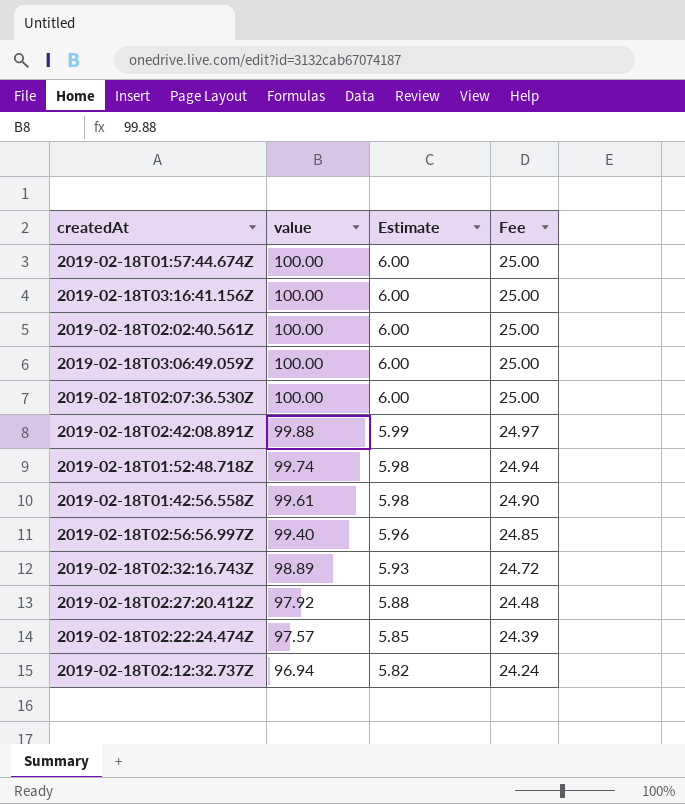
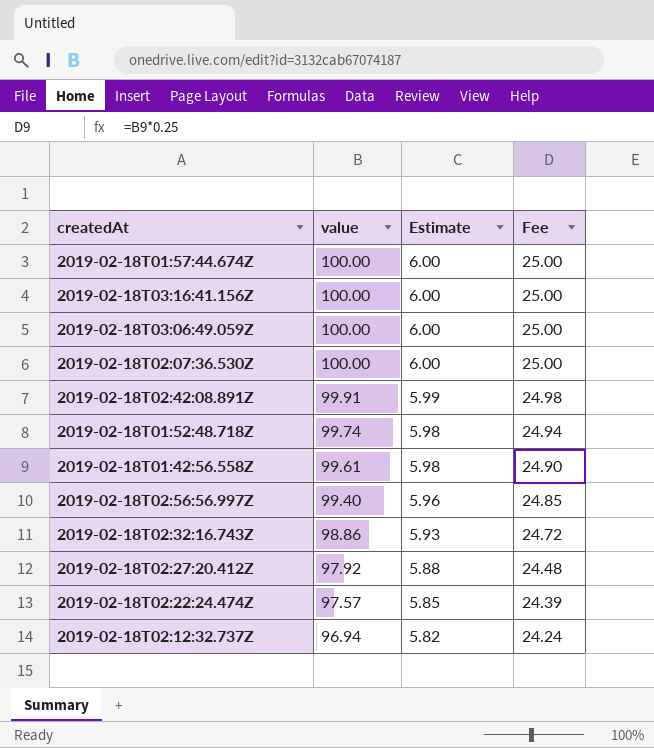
row 2019-02-18T02:02:40.561Z: 100.00 | 6.00 | 25.00 -> none
2019-02-18T02:42:08.891Z | value: 99.88 -> 99.91
2019-02-18T02:42:08.891Z | Fee: 24.97 -> 24.98
2019-02-18T02:32:16.743Z | value: 98.89 -> 98.86

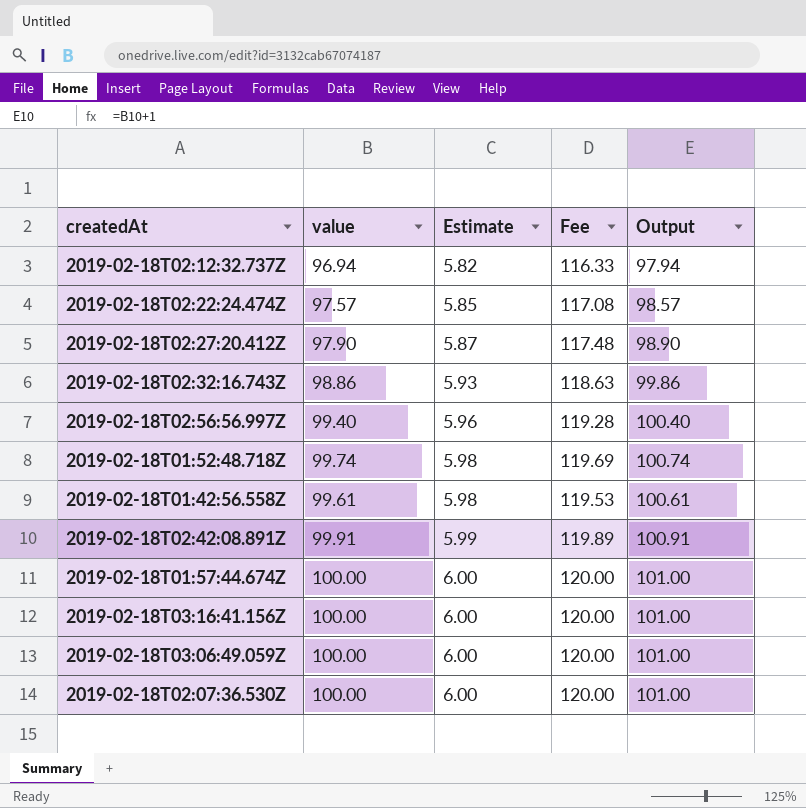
row order: value descending -> Estimate ascending
column Fee | formula: [value] * 0.25 -> [value] * 1.2
column Output | formula: none -> [value] + 1
2019-02-18T02:27:20.412Z | value: 97.92 -> 97.90
2019-02-18T02:27:20.412Z | Estimate: 5.88 -> 5.87

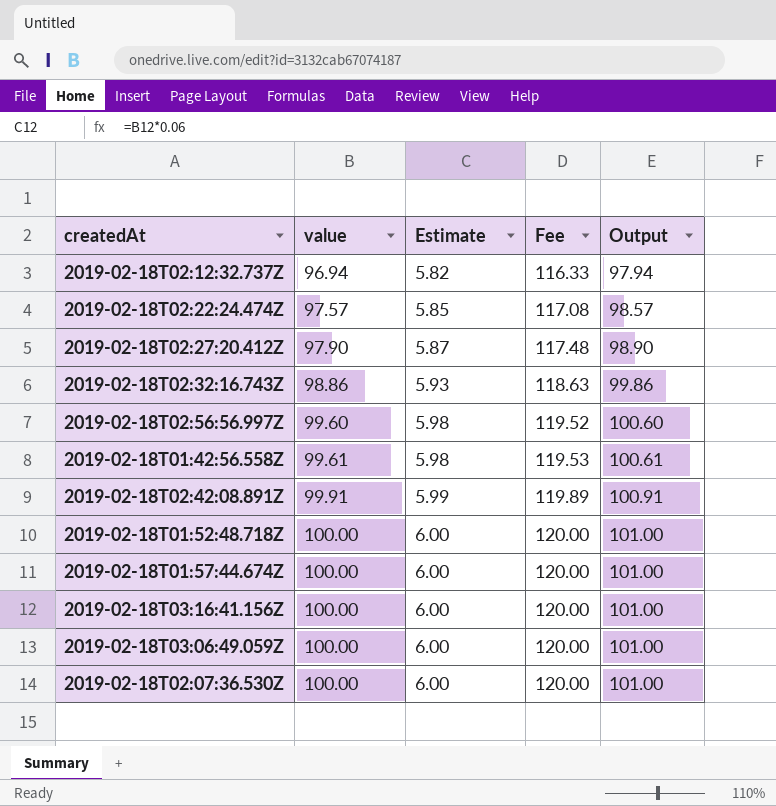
row order: Estimate ascending -> value ascending
2019-02-18T02:56:56.997Z | value: 99.40 -> 99.60
2019-02-18T02:56:56.997Z | Estimate: 5.96 -> 5.98
2019-02-18T02:56:56.997Z | Fee: 119.28 -> 119.52
2019-02-18T02:56:56.997Z | Output: 100.40 -> 100.60
2019-02-18T01:52:48.718Z | value: 99.74 -> 100.00
2019-02-18T01:52:48.718Z | Estimate: 5.98 -> 6.00
2019-02-18T01:52:48.718Z | Fee: 119.69 -> 120.00
2019-02-18T01:52:48.718Z | Output: 100.74 -> 101.00

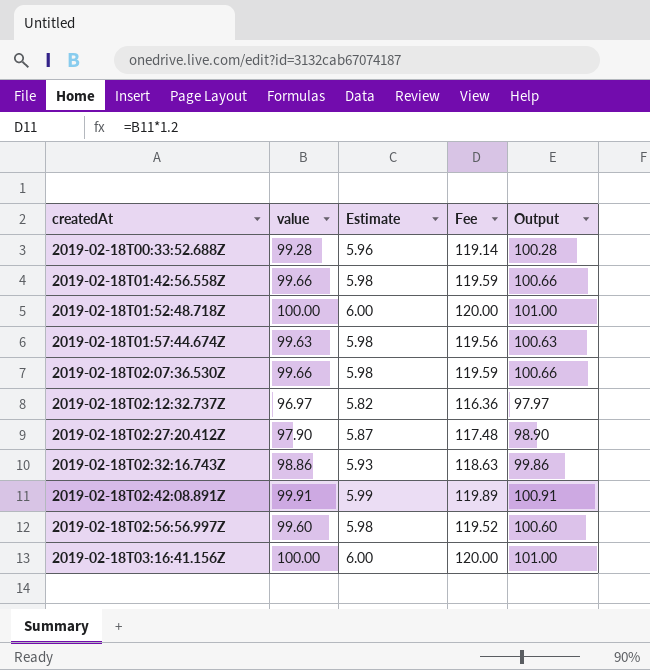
row order: value ascending -> createdAt ascending
row 2019-02-18T02:22:24.474Z: 97.57 | 5.85 | 117.08 | 98.57 -> none
row 2019-02-18T03:06:49.059Z: 100.00 | 6.00 | 120.00 | 101.00 -> none
row 2019-02-18T00:33:52.688Z: none -> 99.28 | 5.96 | 119.14 | 100.28
2019-02-18T01:42:56.558Z | value: 99.61 -> 99.66
2019-02-18T01:42:56.558Z | Fee: 119.53 -> 119.59
2019-02-18T01:42:56.558Z | Output: 100.61 -> 100.66
2019-02-18T01:57:44.674Z | value: 100.00 -> 99.63
2019-02-18T01:57:44.674Z | Estimate: 6.00 -> 5.98
2019-02-18T01:57:44.674Z | Fee: 120.00 -> 119.56
2019-02-18T01:57:44.674Z | Output: 101.00 -> 100.63
2019-02-18T02:07:36.530Z | value: 100.00 -> 99.66
2019-02-18T02:07:36.530Z | Estimate: 6.00 -> 5.98
2019-02-18T02:07:36.530Z | Fee: 120.00 -> 119.59
2019-02-18T02:07:36.530Z | Output: 101.00 -> 100.66
2019-02-18T02:12:32.737Z | value: 96.94 -> 96.97
2019-02-18T02:12:32.737Z | Fee: 116.33 -> 116.36
2019-02-18T02:12:32.737Z | Output: 97.94 -> 97.97

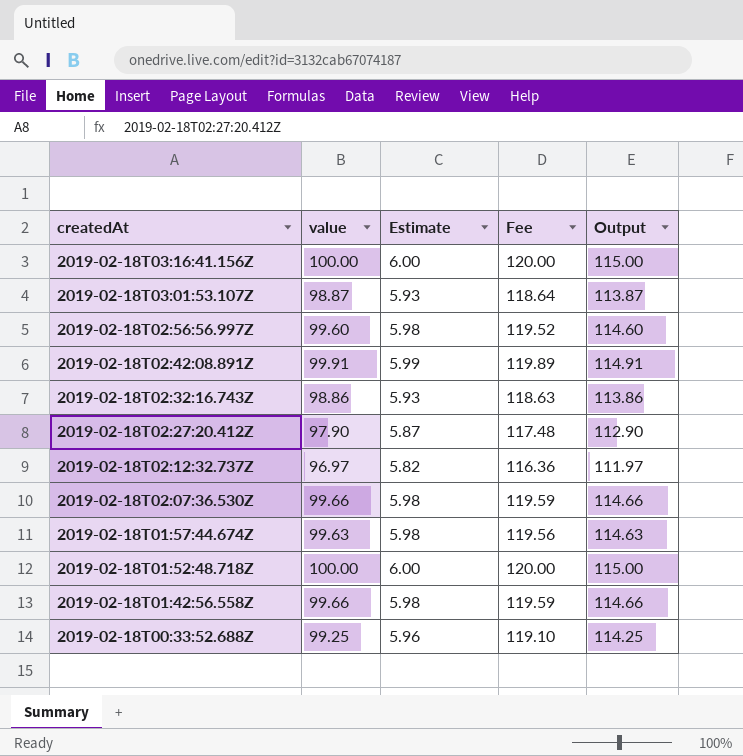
row order: createdAt ascending -> createdAt descending
column Output | formula: [value] + 1 -> [value] + 15
row 2019-02-18T03:01:53.107Z: none -> 98.87 | 5.93 | 118.64 | 113.87
2019-02-18T00:33:52.688Z | value: 99.28 -> 99.25
2019-02-18T00:33:52.688Z | Fee: 119.14 -> 119.10

